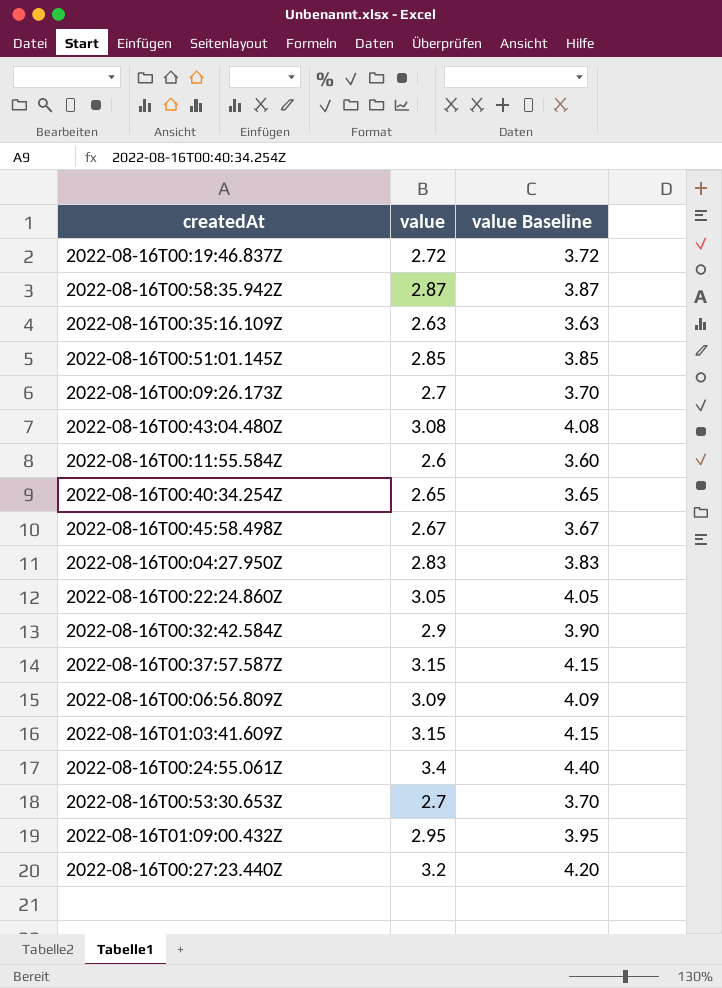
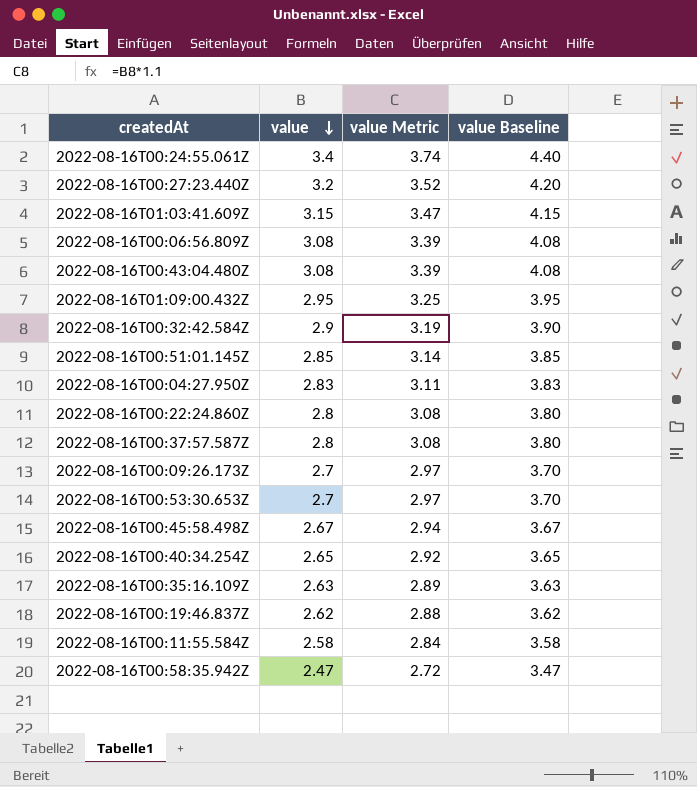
row order: none -> value descending
column value Metric | formula: none -> [value] * 1.1
2022-08-16T00:06:56.809Z | value: 3.09 -> 3.08
2022-08-16T00:06:56.809Z | value Baseline: 4.09 -> 4.08
2022-08-16T00:22:24.860Z | value: 3.05 -> 2.8
2022-08-16T00:22:24.860Z | value Baseline: 4.05 -> 3.80
2022-08-16T00:37:57.587Z | value: 3.15 -> 2.8
2022-08-16T00:37:57.587Z | value Baseline: 4.15 -> 3.80
2022-08-16T00:19:46.837Z | value: 2.72 -> 2.62
2022-08-16T00:19:46.837Z | value Baseline: 3.72 -> 3.62
2022-08-16T00:11:55.584Z | value: 2.6 -> 2.58
2022-08-16T00:11:55.584Z | value Baseline: 3.60 -> 3.58
2022-08-16T00:58:35.942Z | value: 2.87 -> 2.47
2022-08-16T00:58:35.942Z | value Baseline: 3.87 -> 3.47

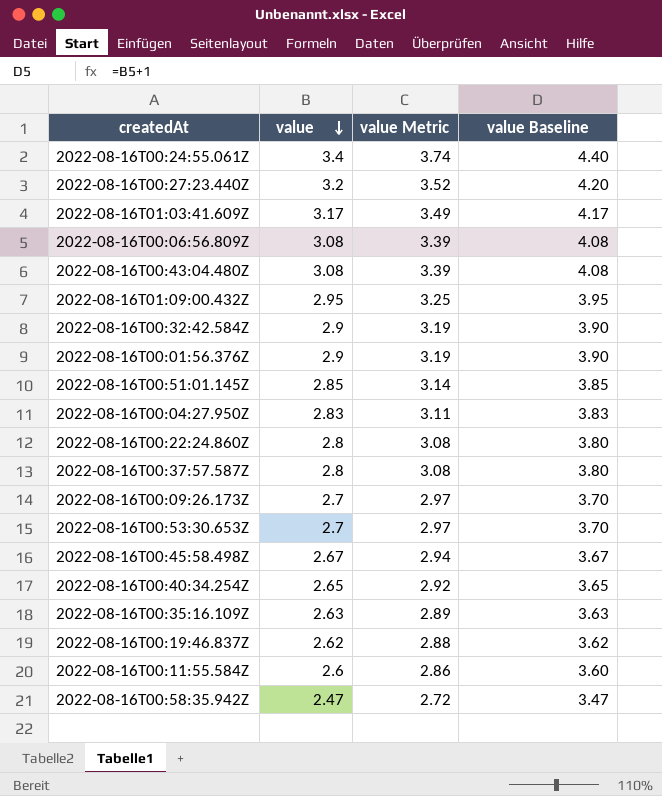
2022-08-16T01:03:41.609Z | value: 3.15 -> 3.17
2022-08-16T01:03:41.609Z | value Metric: 3.47 -> 3.49
2022-08-16T01:03:41.609Z | value Baseline: 4.15 -> 4.17
row 2022-08-16T00:01:56.376Z: none -> 2.9 | 3.19 | 3.90
2022-08-16T00:11:55.584Z | value: 2.58 -> 2.6
2022-08-16T00:11:55.584Z | value Metric: 2.84 -> 2.86
2022-08-16T00:11:55.584Z | value Baseline: 3.58 -> 3.60

